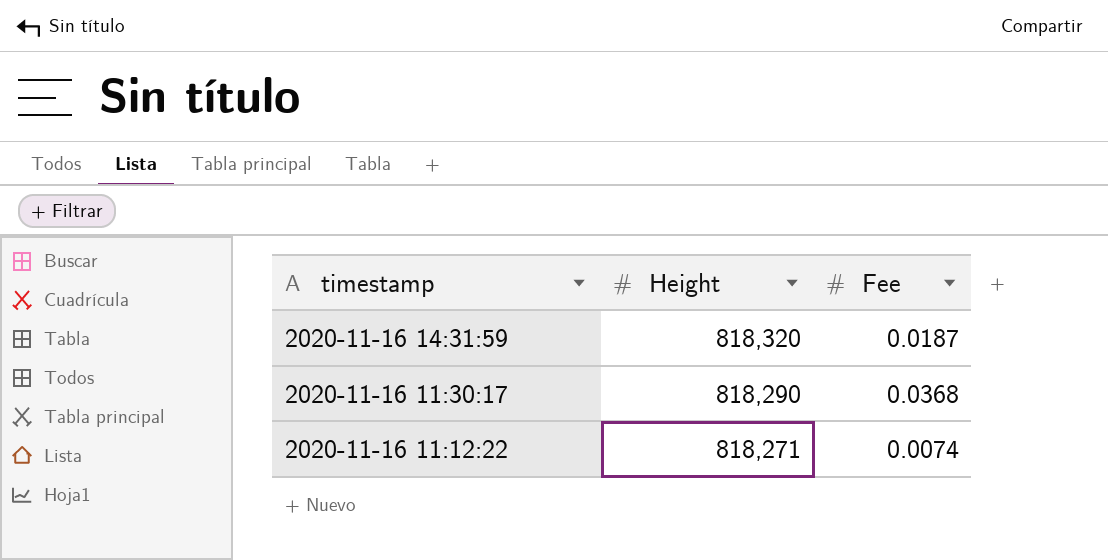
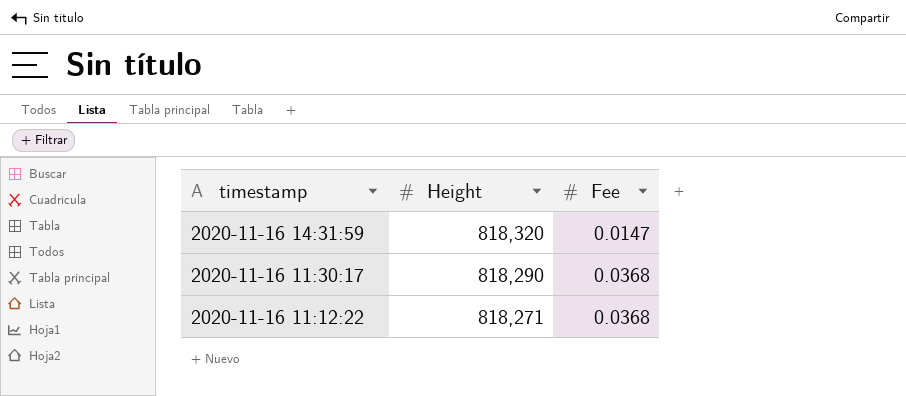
2020-11-16 14:31:59 | Fee: 0.0187 -> 0.0147
2020-11-16 11:12:22 | Fee: 0.0074 -> 0.0368

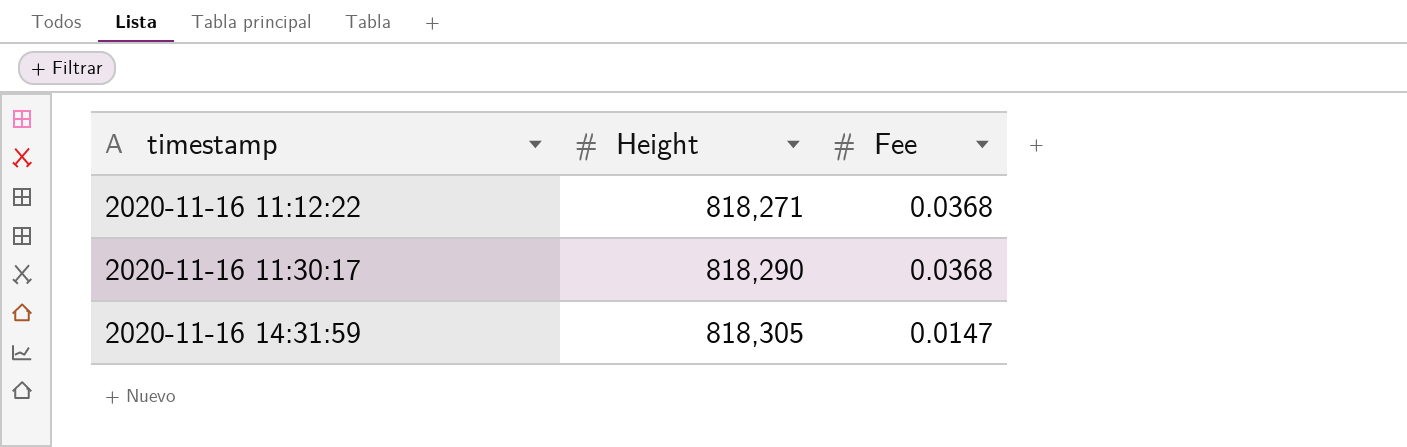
row order: timestamp descending -> timestamp ascending
2020-11-16 14:31:59 | Height: 818,320 -> 818,305

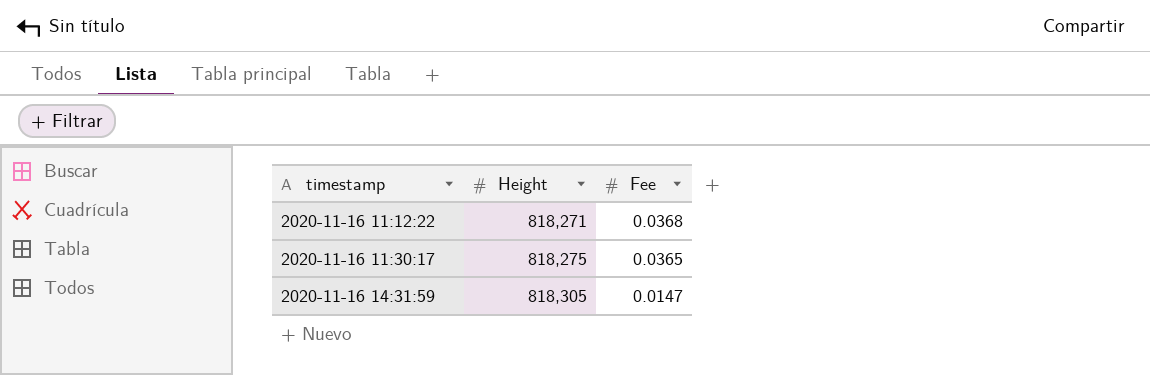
2020-11-16 11:30:17 | Height: 818,290 -> 818,275
2020-11-16 11:30:17 | Fee: 0.0368 -> 0.0365

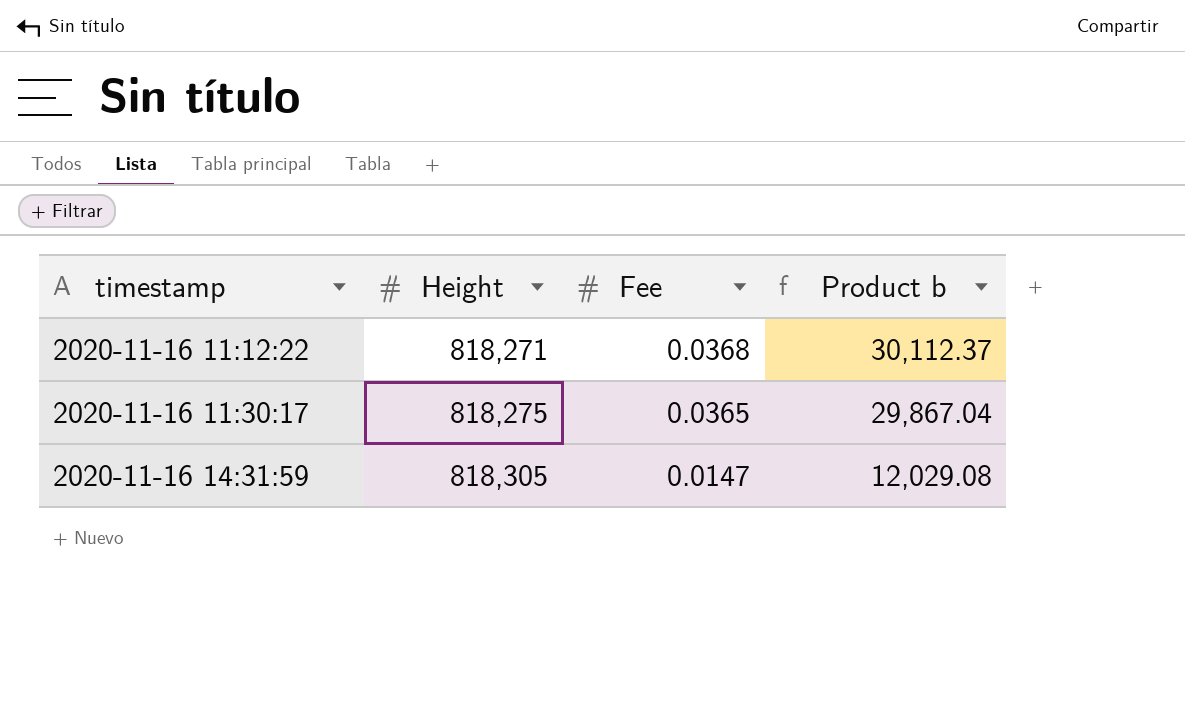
column Product b | formula: none -> [Height] * [Fee]

